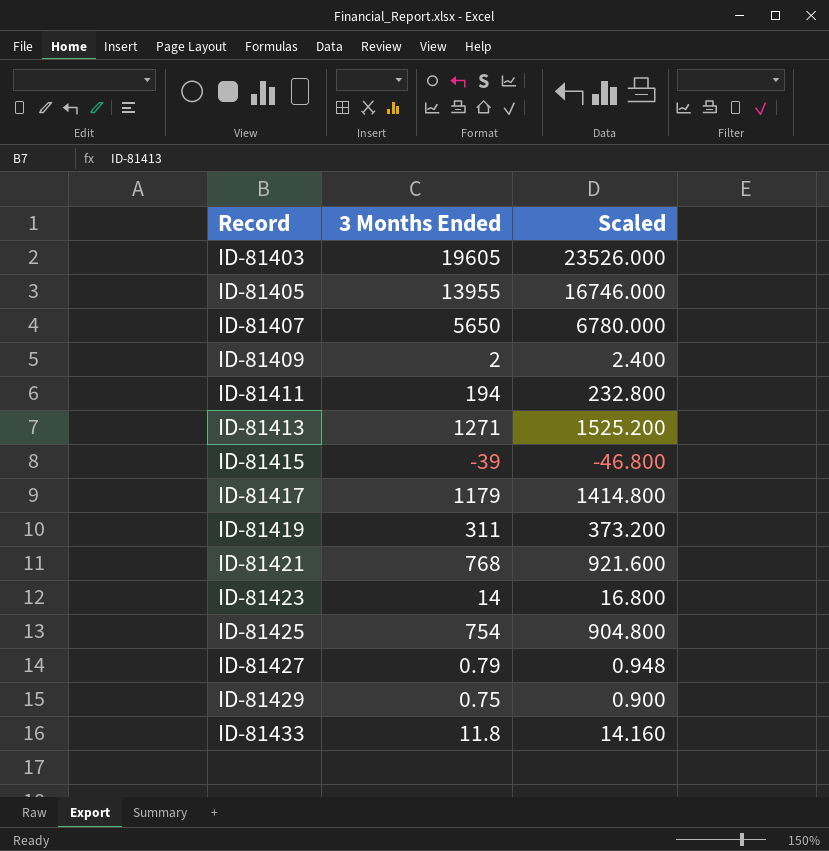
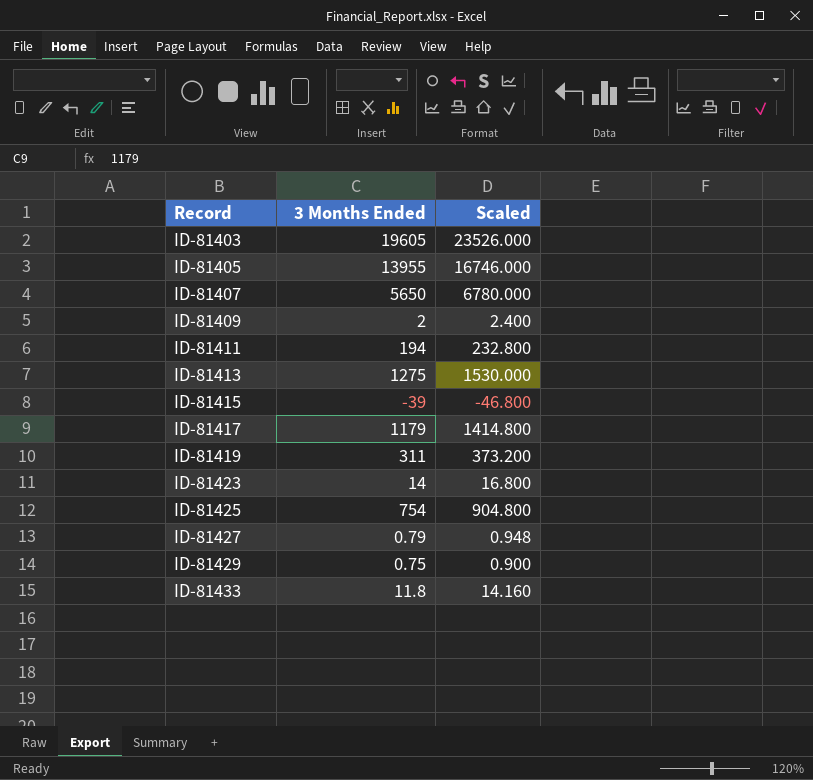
row ID-81421: 768 | 921.600 -> none
ID-81413 | 3 Months Ended: 1271 -> 1275
ID-81413 | Scaled: 1525.200 -> 1530.000

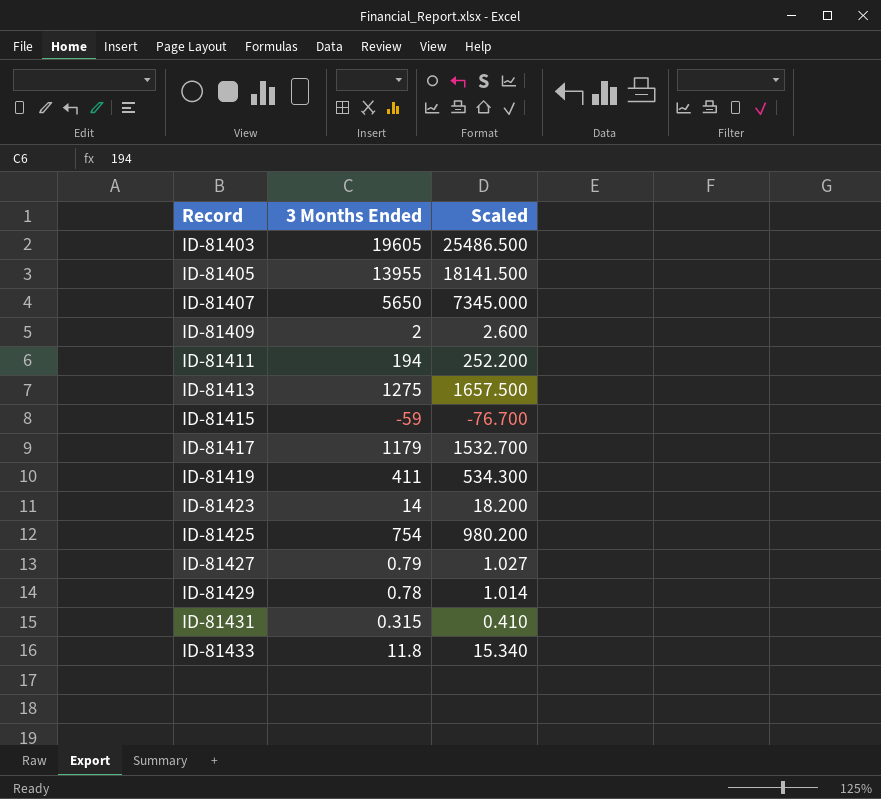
column Scaled | formula: [3 Months Ended] * 1.2 -> [3 Months Ended] * 1.3
ID-81415 | 3 Months Ended: -39 -> -59
ID-81419 | 3 Months Ended: 311 -> 411
ID-81429 | 3 Months Ended: 0.75 -> 0.78
row ID-81431: none -> 0.315 | 0.410

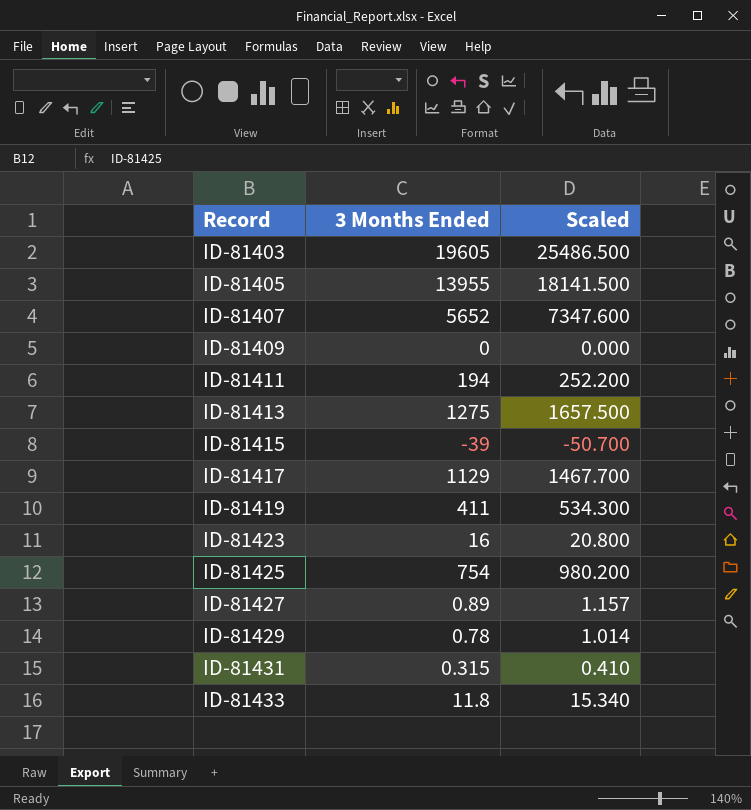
ID-81407 | 3 Months Ended: 5650 -> 5652
ID-81407 | Scaled: 7345.000 -> 7347.600
ID-81409 | 3 Months Ended: 2 -> 0
ID-81409 | Scaled: 2.600 -> 0.000
ID-81415 | 3 Months Ended: -59 -> -39
ID-81415 | Scaled: -76.700 -> -50.700
ID-81417 | 3 Months Ended: 1179 -> 1129
ID-81417 | Scaled: 1532.700 -> 1467.700
ID-81423 | 3 Months Ended: 14 -> 16
ID-81423 | Scaled: 18.200 -> 20.800
ID-81427 | 3 Months Ended: 0.79 -> 0.89
ID-81427 | Scaled: 1.027 -> 1.157

